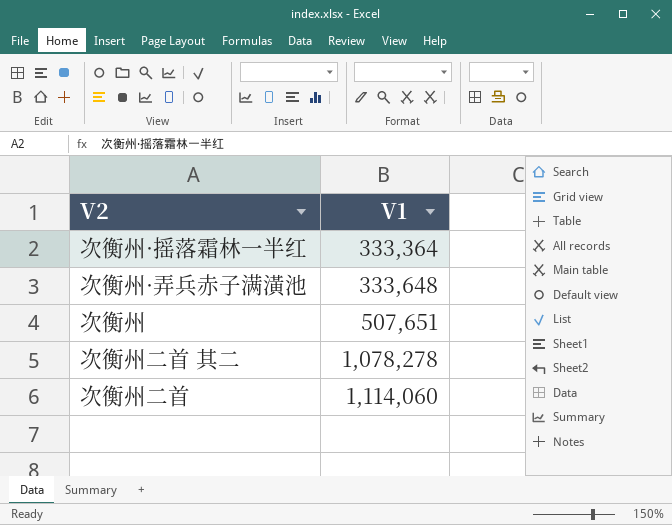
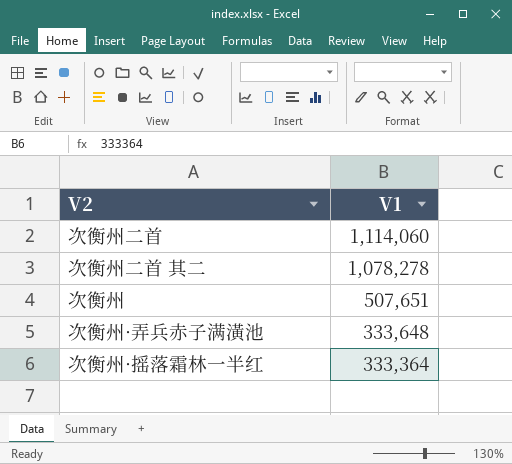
row order: V1 ascending -> V1 descending

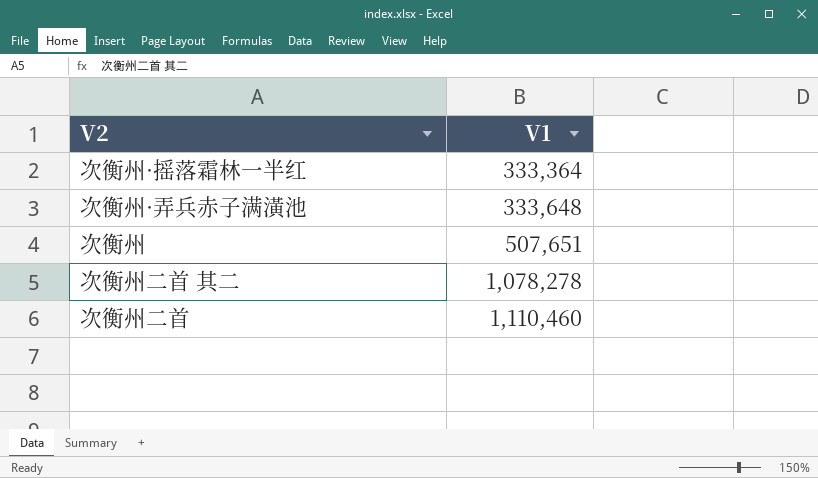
row order: V1 descending -> V1 ascending
次衡州二首 | V1: 1,114,060 -> 1,110,460

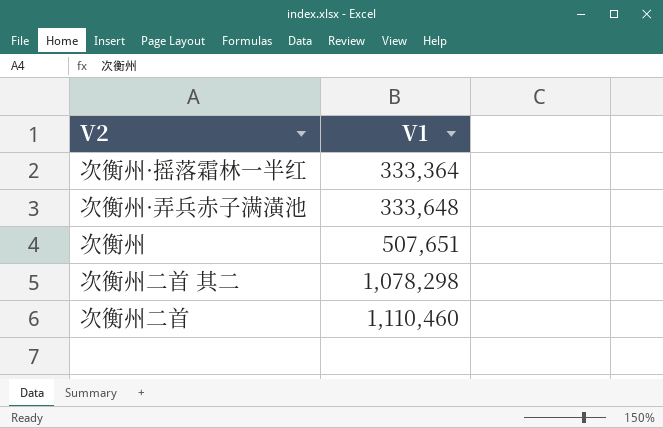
次衡州二首 其二 | V1: 1,078,278 -> 1,078,298

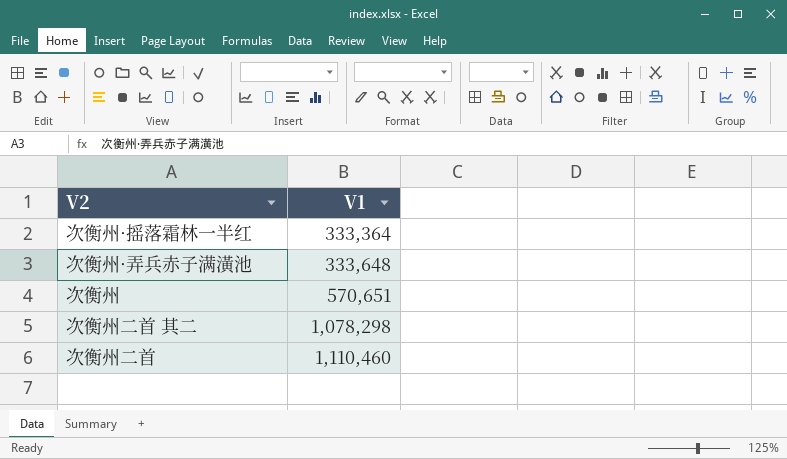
次衡州 | V1: 507,651 -> 570,651

